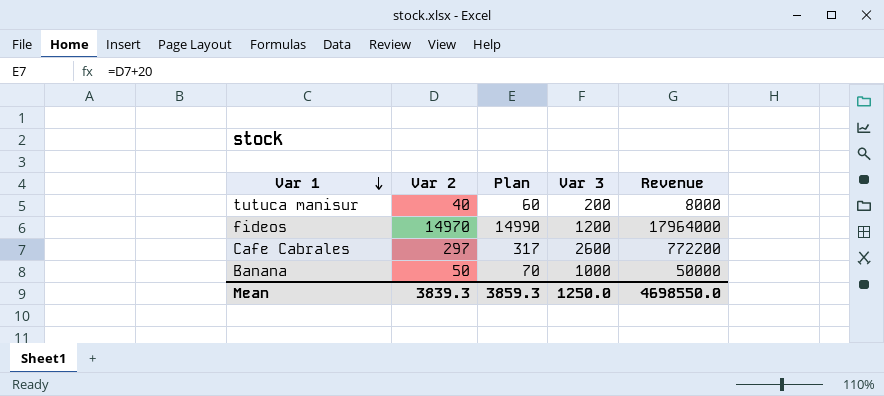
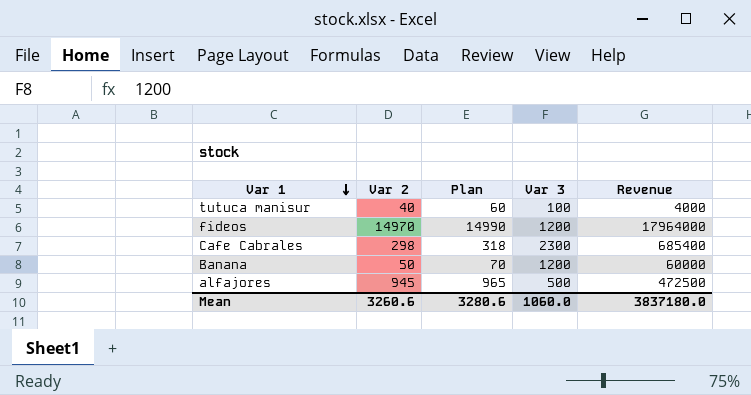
tutuca manisur | Var 3: 200 -> 100
tutuca manisur | Revenue: 8000 -> 4000
Cafe Cabrales | Var 2: 297 -> 298
Cafe Cabrales | Plan: 317 -> 318
Cafe Cabrales | Var 3: 2600 -> 2300
Cafe Cabrales | Revenue: 772200 -> 685400
Banana | Var 3: 1000 -> 1200
Banana | Revenue: 50000 -> 60000
row alfajores: none -> 945 | 965 | 500 | 472500
Mean | Var 2: 3839.3 -> 3260.6
Mean | Plan: 3859.3 -> 3280.6
Mean | Var 3: 1250.0 -> 1060.0
Mean | Revenue: 4698550.0 -> 3837180.0

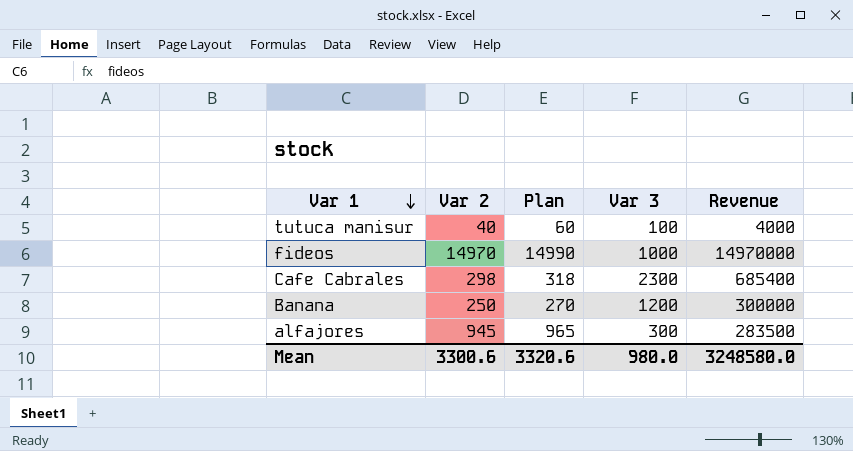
fideos | Var 3: 1200 -> 1000
fideos | Revenue: 17964000 -> 14970000
Banana | Var 2: 50 -> 250
Banana | Plan: 70 -> 270
Banana | Revenue: 60000 -> 300000
alfajores | Var 3: 500 -> 300
alfajores | Revenue: 472500 -> 283500
Mean | Var 2: 3260.6 -> 3300.6
Mean | Plan: 3280.6 -> 3320.6
Mean | Var 3: 1060.0 -> 980.0
Mean | Revenue: 3837180.0 -> 3248580.0

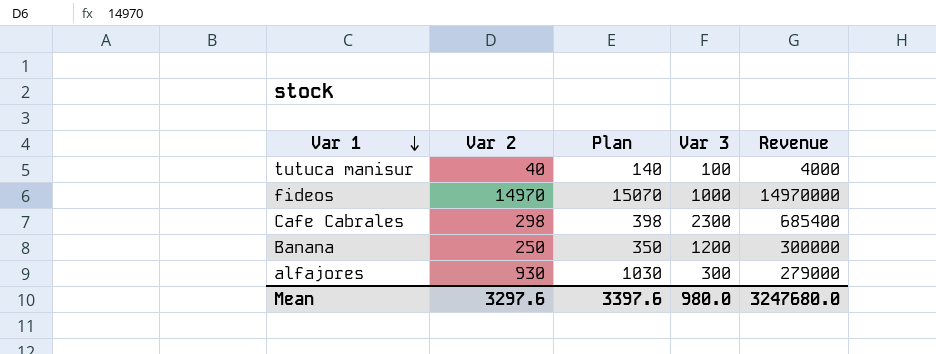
column Plan | formula: [Var 2] + 20 -> [Var 2] + 100
alfajores | Var 2: 945 -> 930
alfajores | Revenue: 283500 -> 279000
Mean | Var 2: 3300.6 -> 3297.6
Mean | Plan: 3320.6 -> 3397.6
Mean | Revenue: 3248580.0 -> 3247680.0

